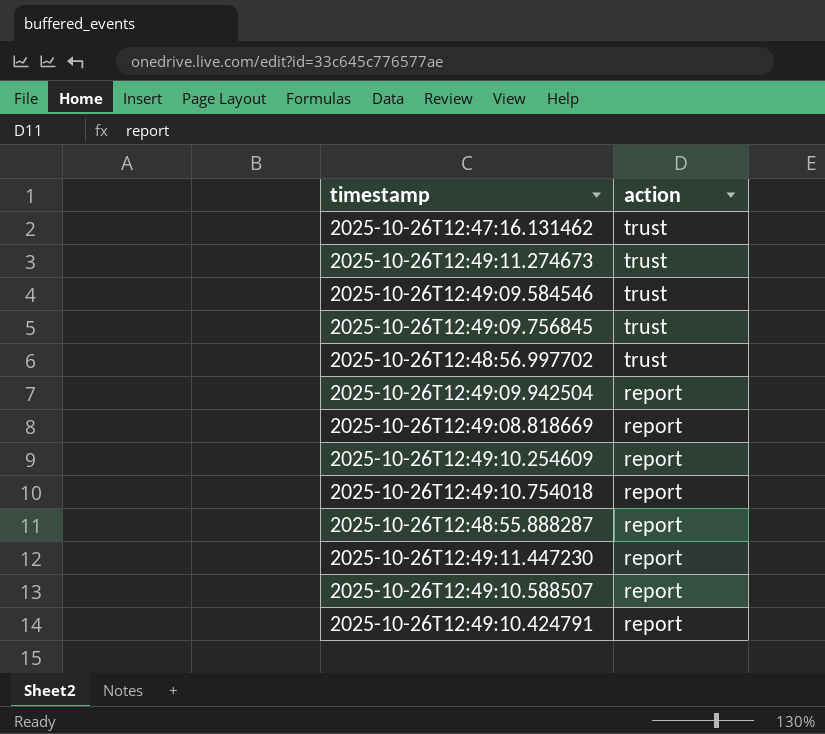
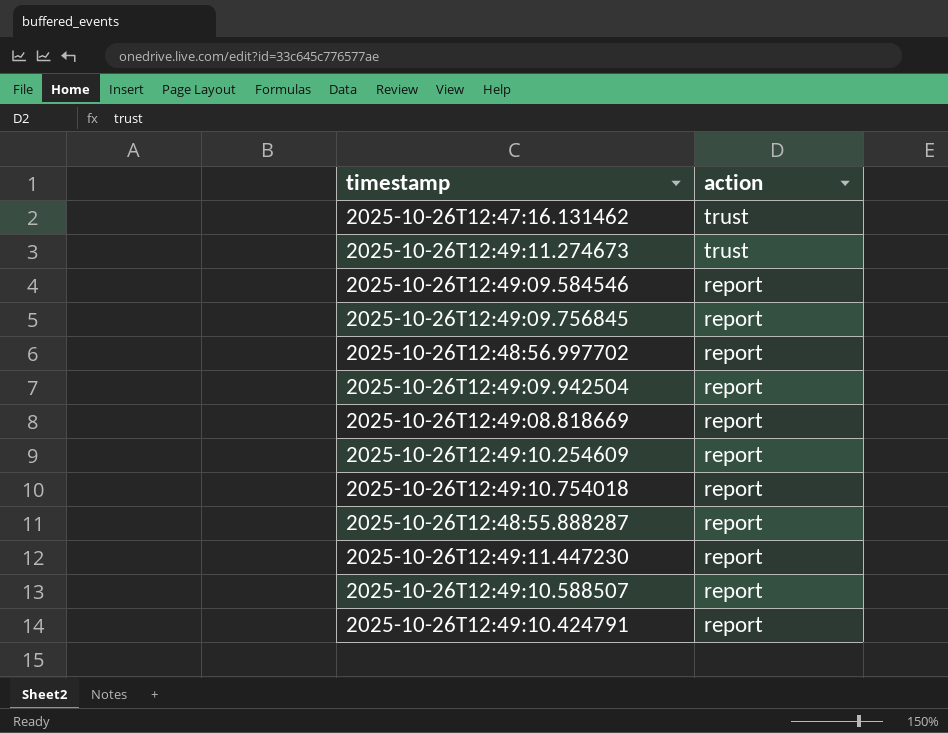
2025-10-26T12:49:09.584546 | action: trust -> report
2025-10-26T12:49:09.756845 | action: trust -> report
2025-10-26T12:48:56.997702 | action: trust -> report

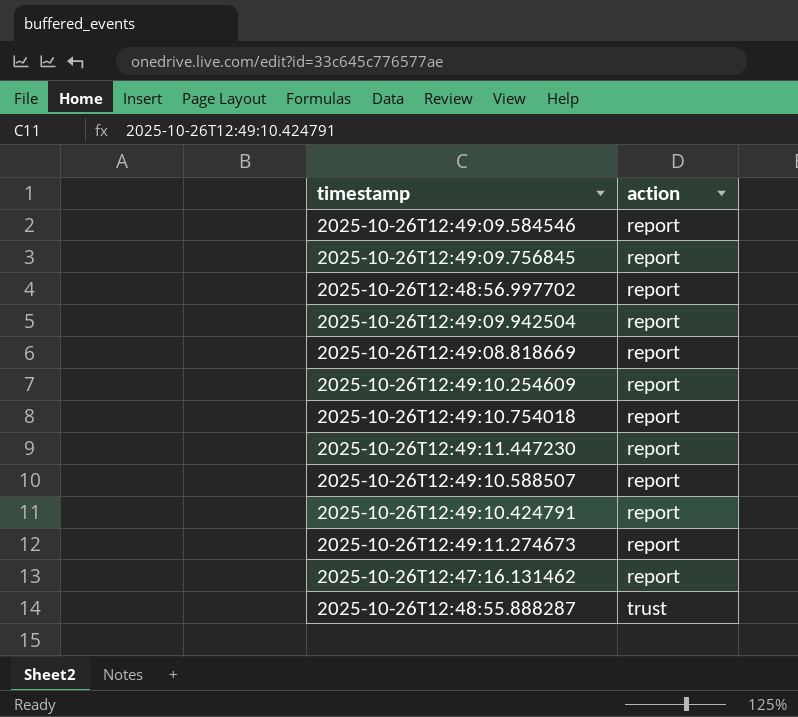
row order: action descending -> action ascending
2025-10-26T12:49:11.274673 | action: trust -> report
2025-10-26T12:47:16.131462 | action: trust -> report
2025-10-26T12:48:55.888287 | action: report -> trust

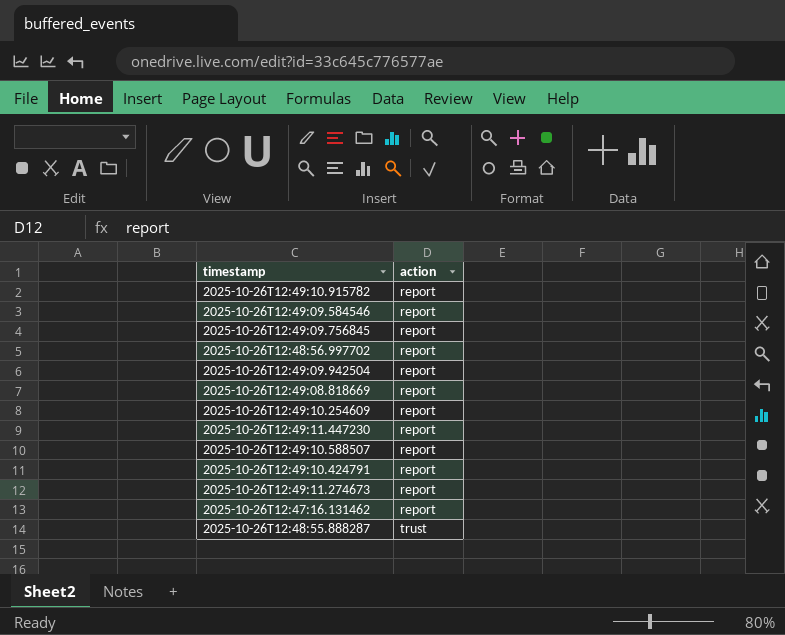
row 2025-10-26T12:49:10.754018: report -> none
row 2025-10-26T12:49:10.915782: none -> report

